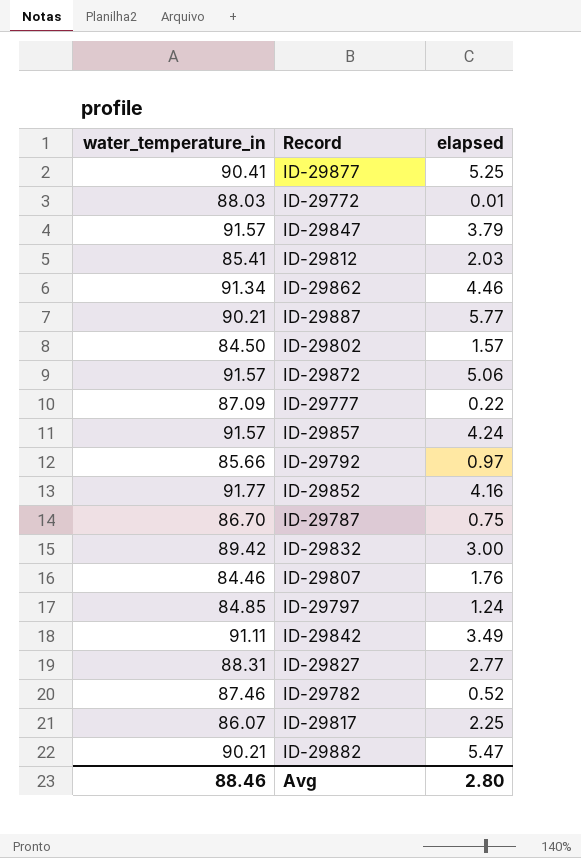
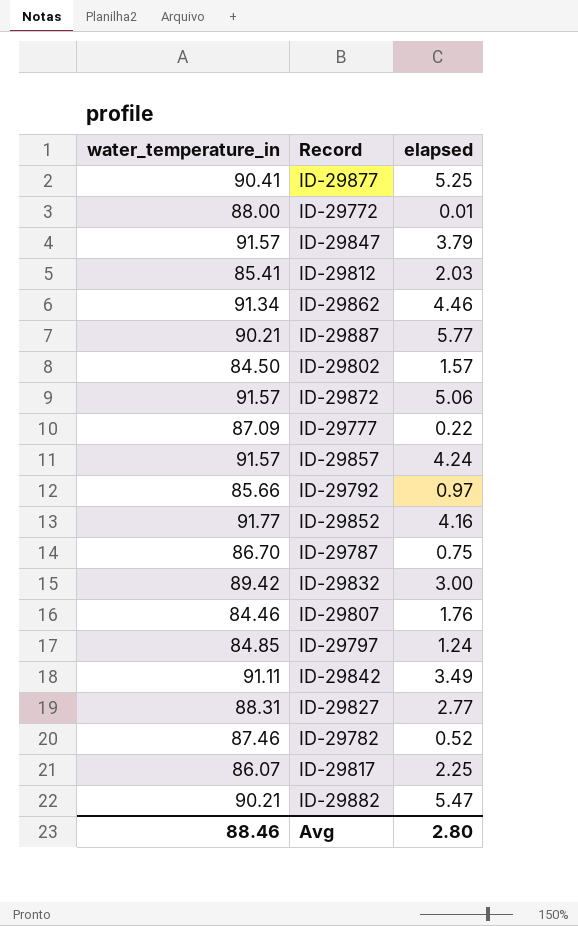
ID-29772 | water_temperature_in: 88.03 -> 88.00

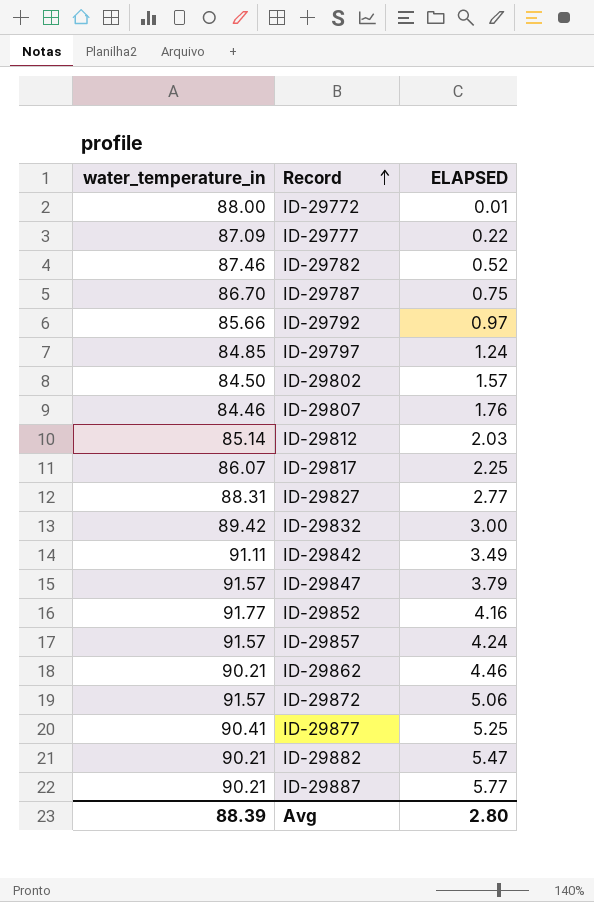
row order: none -> Record ascending
column name: elapsed -> ELAPSED
ID-29812 | water_temperature_in: 85.41 -> 85.14
ID-29862 | water_temperature_in: 91.34 -> 90.21
Avg | water_temperature_in: 88.46 -> 88.39

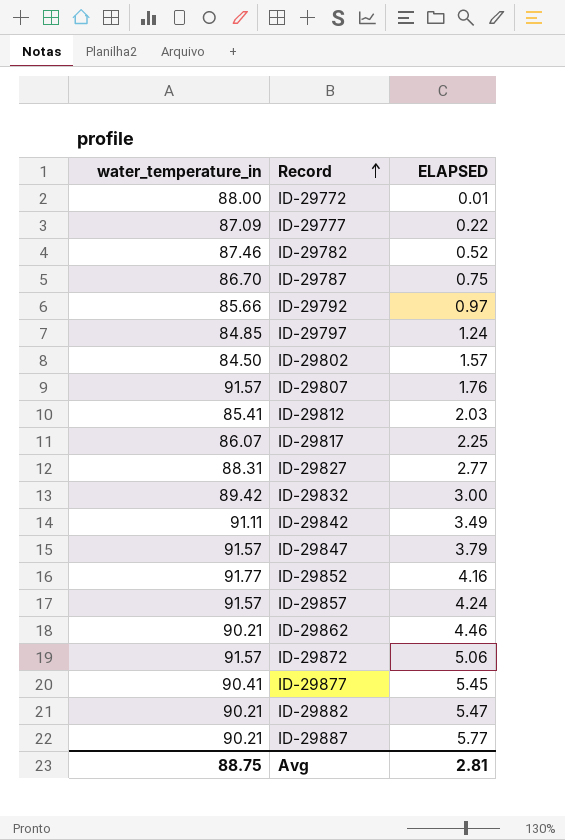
ID-29807 | water_temperature_in: 84.46 -> 91.57
ID-29812 | water_temperature_in: 85.14 -> 85.41
ID-29877 | ELAPSED: 5.25 -> 5.45
Avg | water_temperature_in: 88.39 -> 88.75
Avg | ELAPSED: 2.80 -> 2.81

